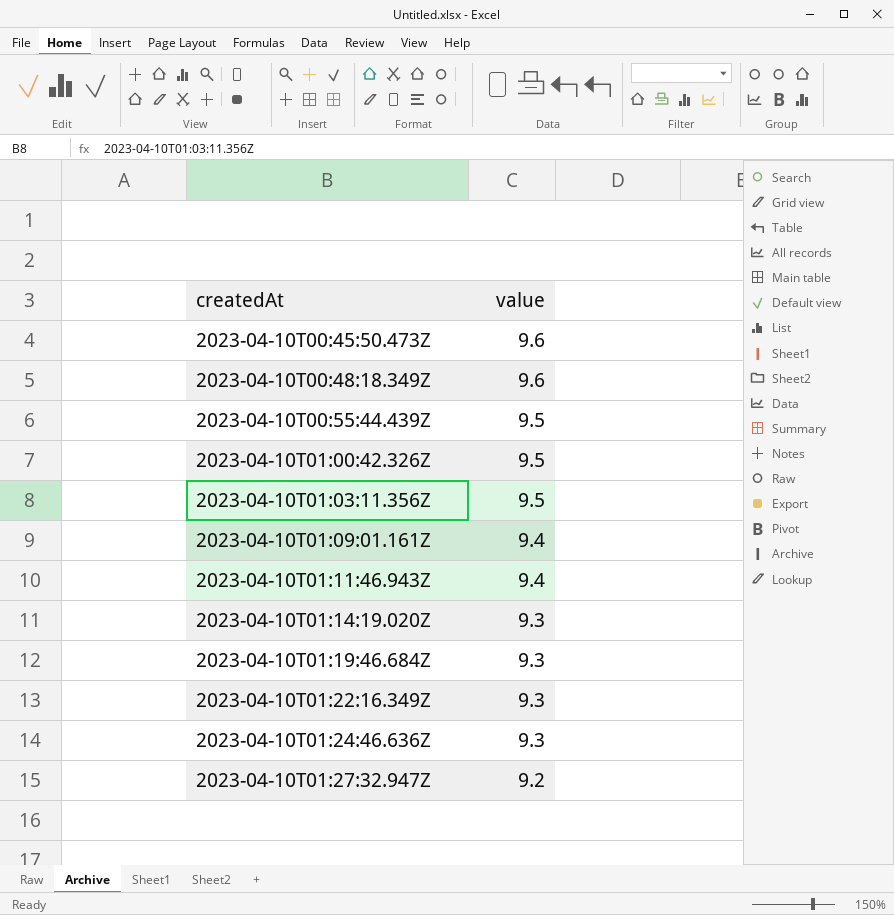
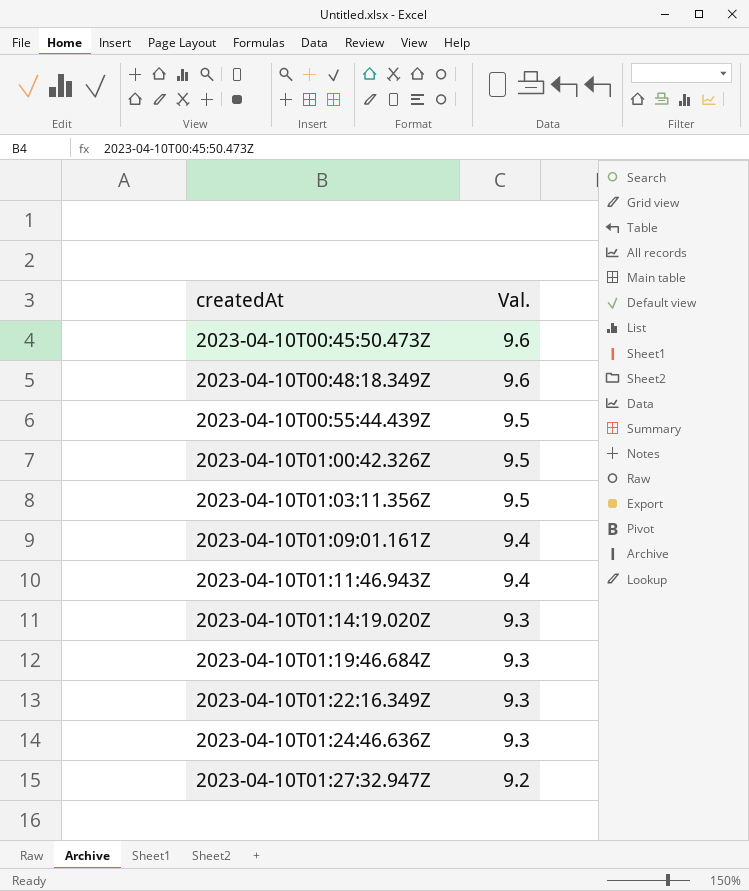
column name: value -> Val.

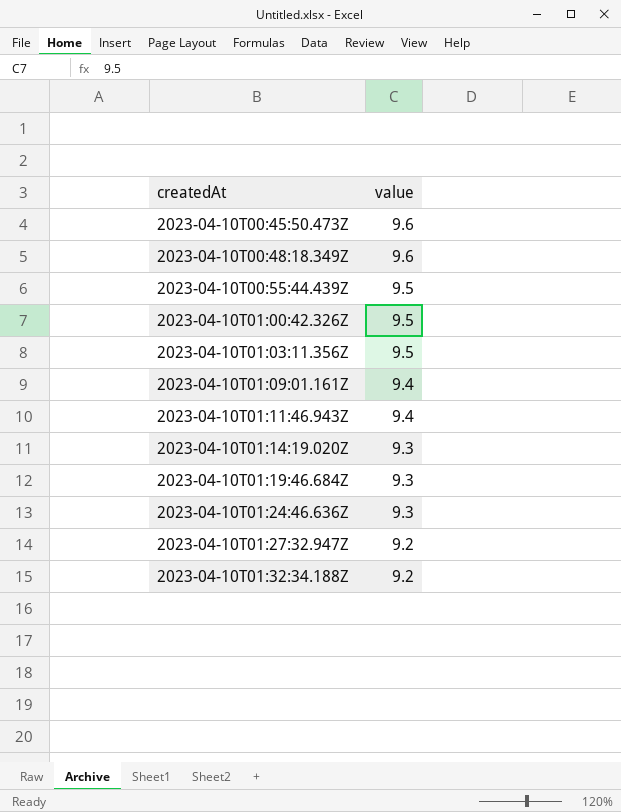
column name: Val. -> value
row 2023-04-10T01:22:16.349Z: 9.3 -> none
row 2023-04-10T01:32:34.188Z: none -> 9.2

